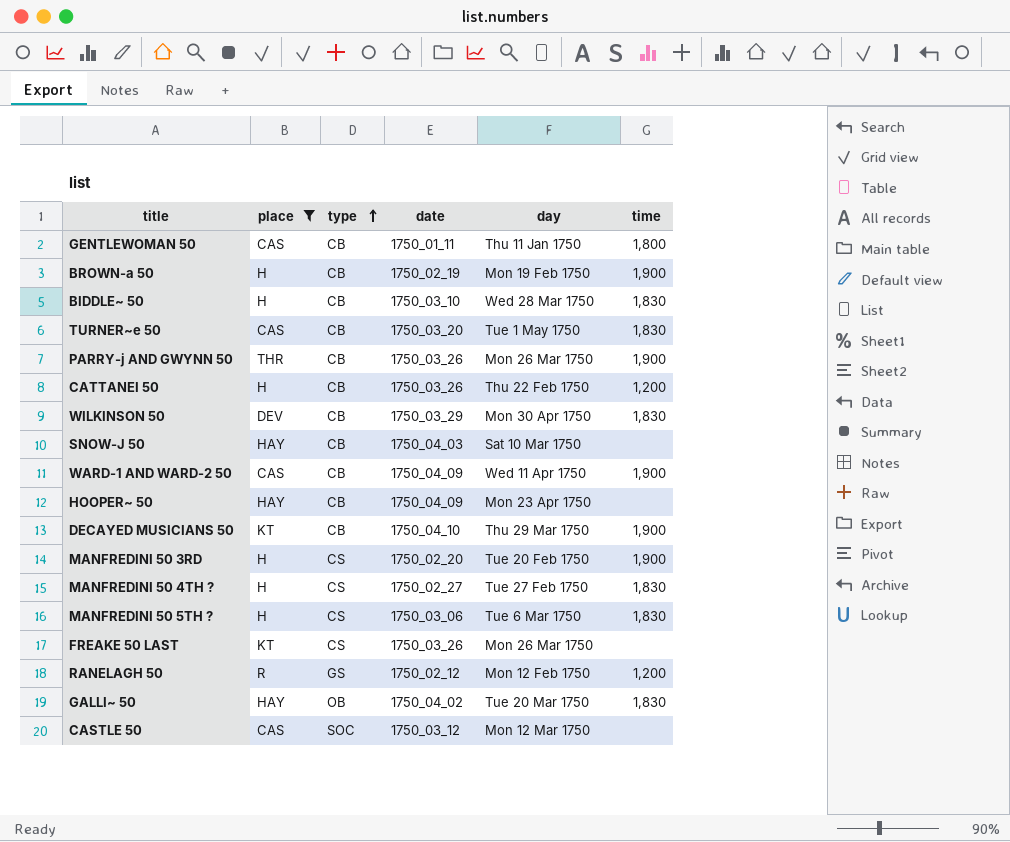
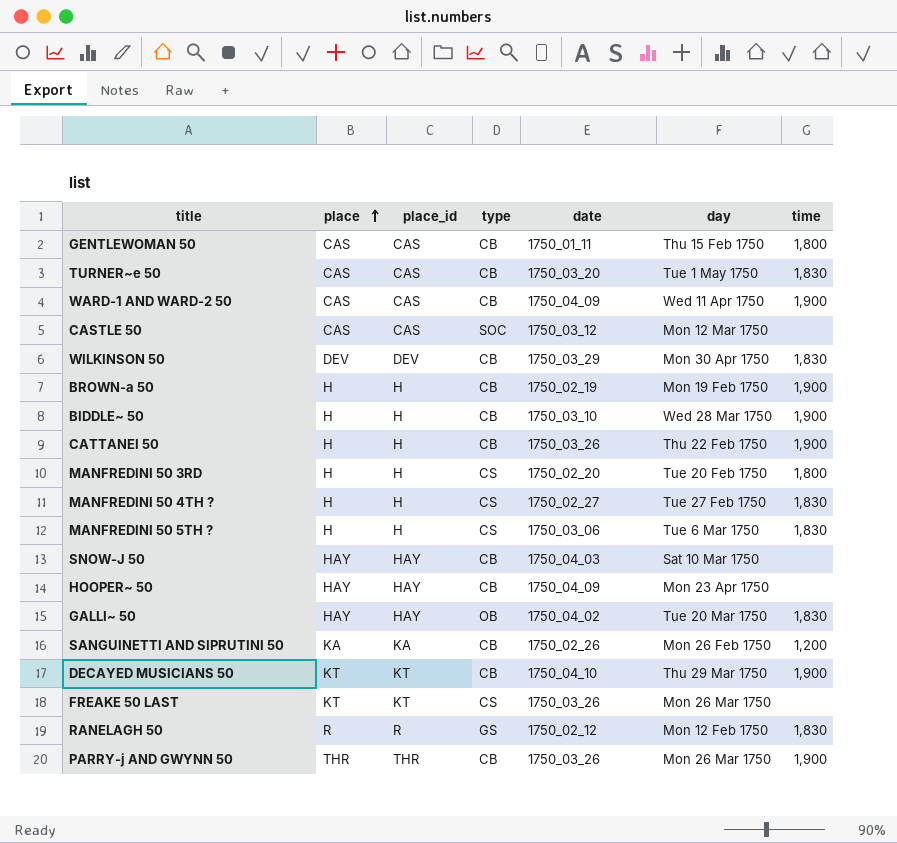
filter: place != KA -> none
row order: type ascending -> place ascending
column place_id | position: none -> 3
GENTLEWOMAN 50 | day: Thu 11 Jan 1750 -> Thu 15 Feb 1750
BIDDLE~ 50 | time: 1,830 -> 1,900
CATTANEI 50 | time: 1,200 -> 1,900
MANFREDINI 50 3RD | time: 1,900 -> 1,800
RANELAGH 50 | time: 1,200 -> 1,830

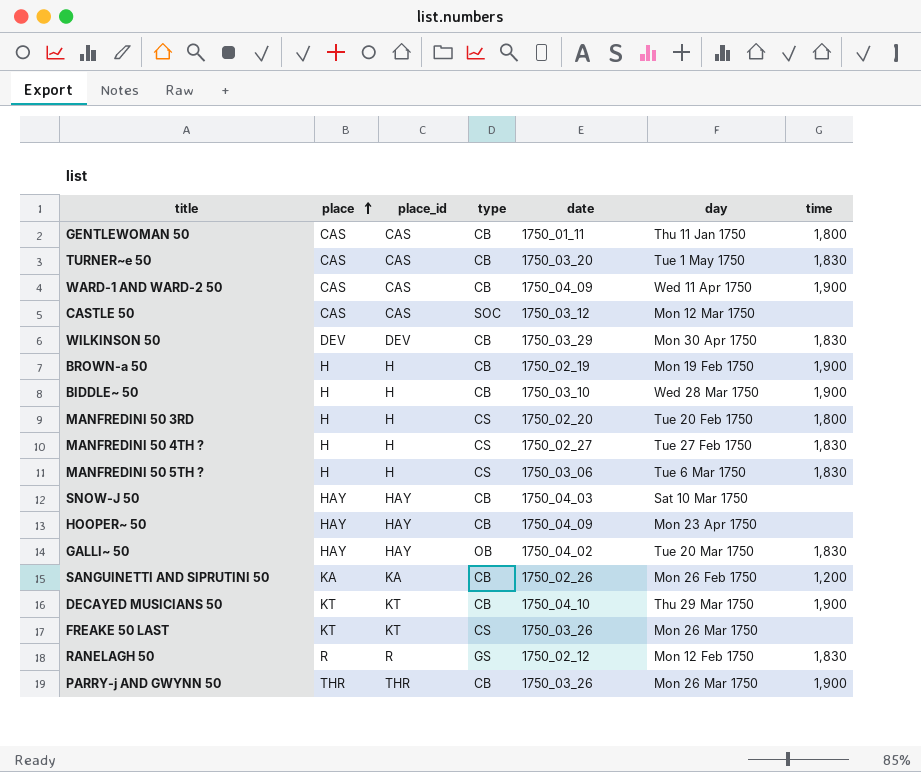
row CATTANEI 50: H | H | CB | 1750_03_26 | Thu 22 Feb 1750 | 1,900 -> none
GENTLEWOMAN 50 | day: Thu 15 Feb 1750 -> Thu 11 Jan 1750

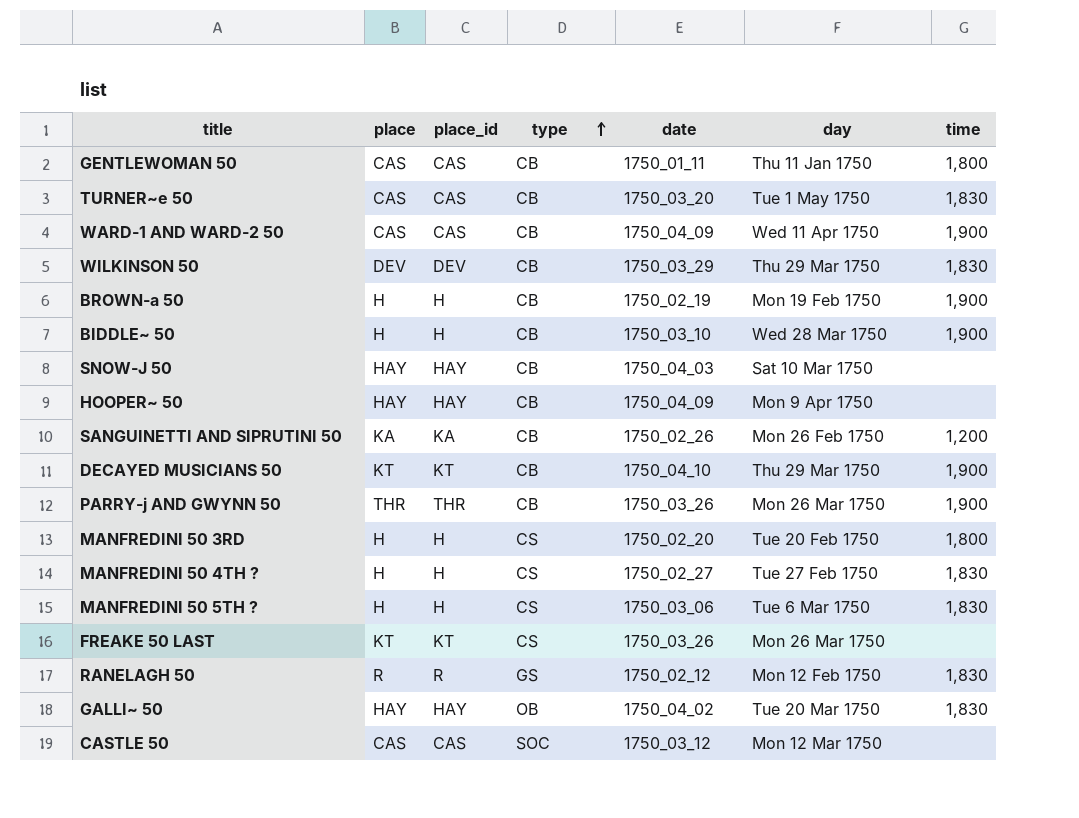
row order: place ascending -> type ascending
WILKINSON 50 | day: Mon 30 Apr 1750 -> Thu 29 Mar 1750
HOOPER~ 50 | day: Mon 23 Apr 1750 -> Mon 9 Apr 1750

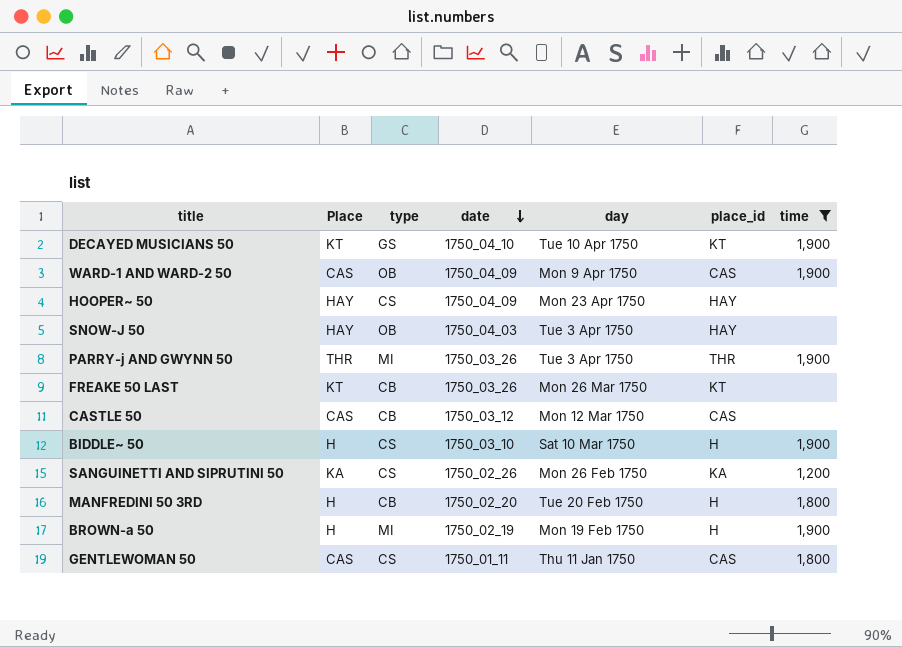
filter: none -> time != 1,830
row order: type ascending -> date descending
column name: place -> Place
column place_id | position: 3 -> 6
DECAYED MUSICIANS 50 | type: CB -> GS
DECAYED MUSICIANS 50 | day: Thu 29 Mar 1750 -> Tue 10 Apr 1750
WARD-1 AND WARD-2 50 | type: CB -> OB
WARD-1 AND WARD-2 50 | day: Wed 11 Apr 1750 -> Mon 9 Apr 1750
HOOPER~ 50 | type: CB -> CS
HOOPER~ 50 | day: Mon 9 Apr 1750 -> Mon 23 Apr 1750
SNOW-J 50 | type: CB -> OB
SNOW-J 50 | day: Sat 10 Mar 1750 -> Tue 3 Apr 1750
PARRY-j AND GWYNN 50 | type: CB -> MI
PARRY-j AND GWYNN 50 | day: Mon 26 Mar 1750 -> Tue 3 Apr 1750
FREAKE 50 LAST | type: CS -> CB
CASTLE 50 | type: SOC -> CB
BIDDLE~ 50 | type: CB -> CS
BIDDLE~ 50 | day: Wed 28 Mar 1750 -> Sat 10 Mar 1750
SANGUINETTI AND SIPRUTINI 50 | type: CB -> CS
MANFREDINI 50 3RD | type: CS -> CB
BROWN-a 50 | type: CB -> MI
GENTLEWOMAN 50 | type: CB -> CS

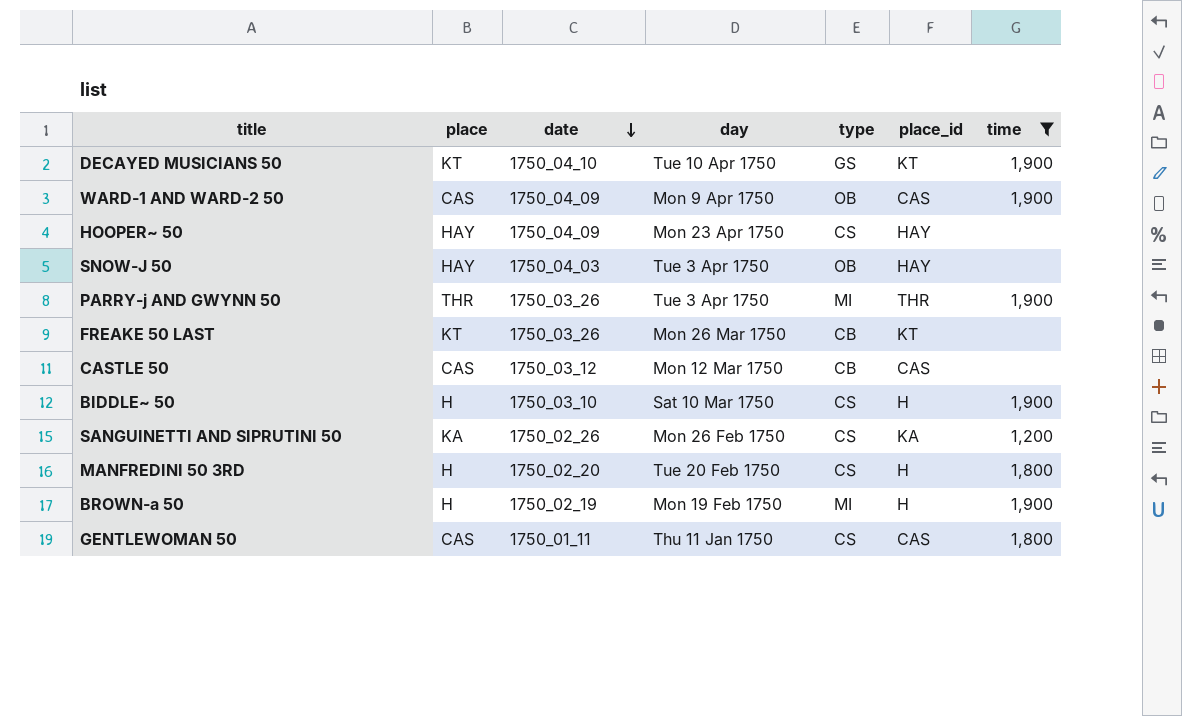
column name: Place -> place
column type | position: 3 -> 5
MANFREDINI 50 3RD | type: CB -> CS

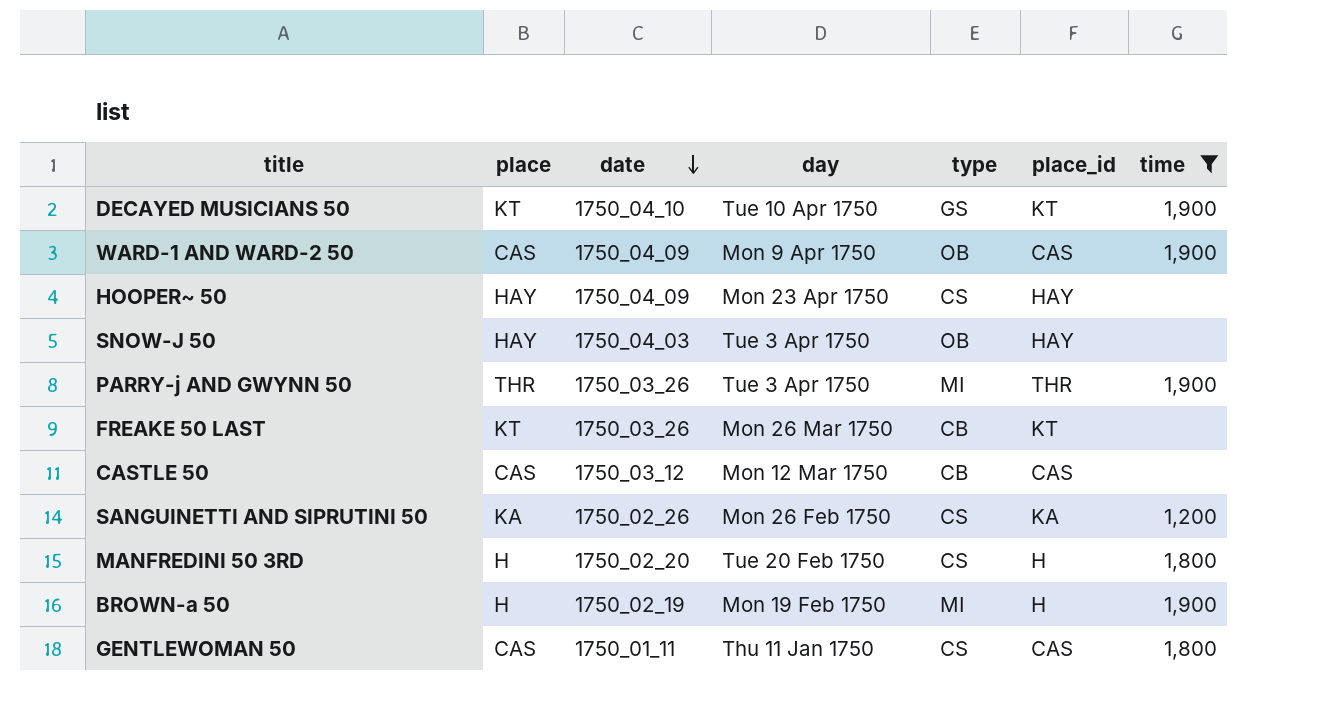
row BIDDLE~ 50: H | 1750_03_10 | Sat 10 Mar 1750 | CS | H | 1,900 -> none

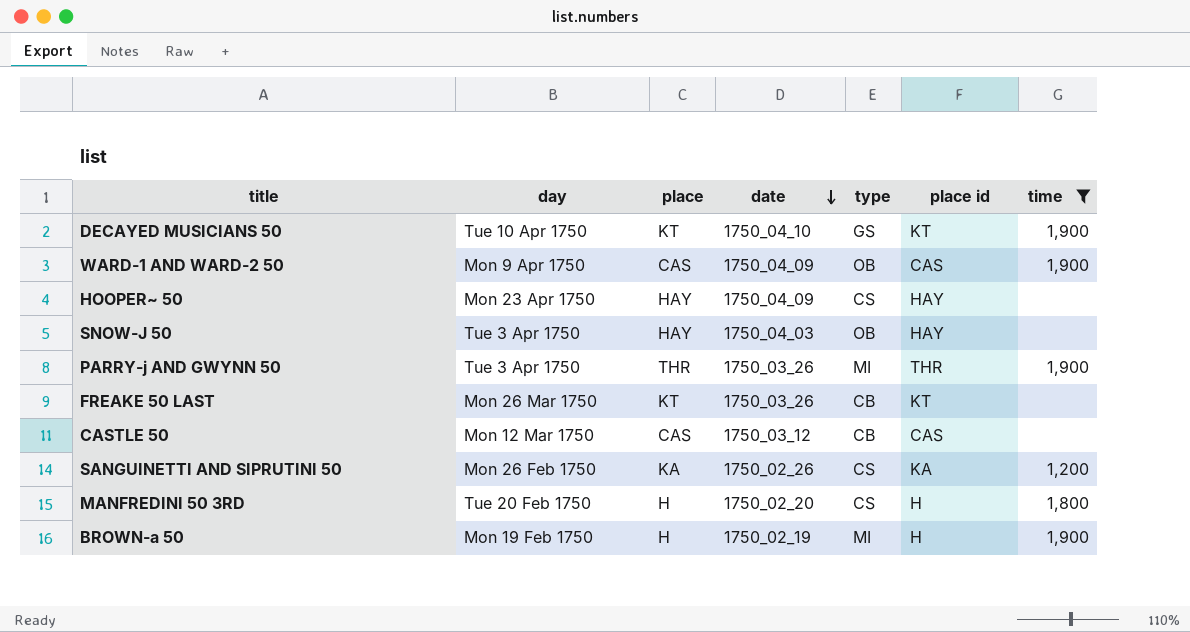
column day | position: 4 -> 2
column name: place_id -> place id
row GENTLEWOMAN 50: CAS | 1750_01_11 | Thu 11 Jan 1750 | CS | CAS | 1,800 -> none

